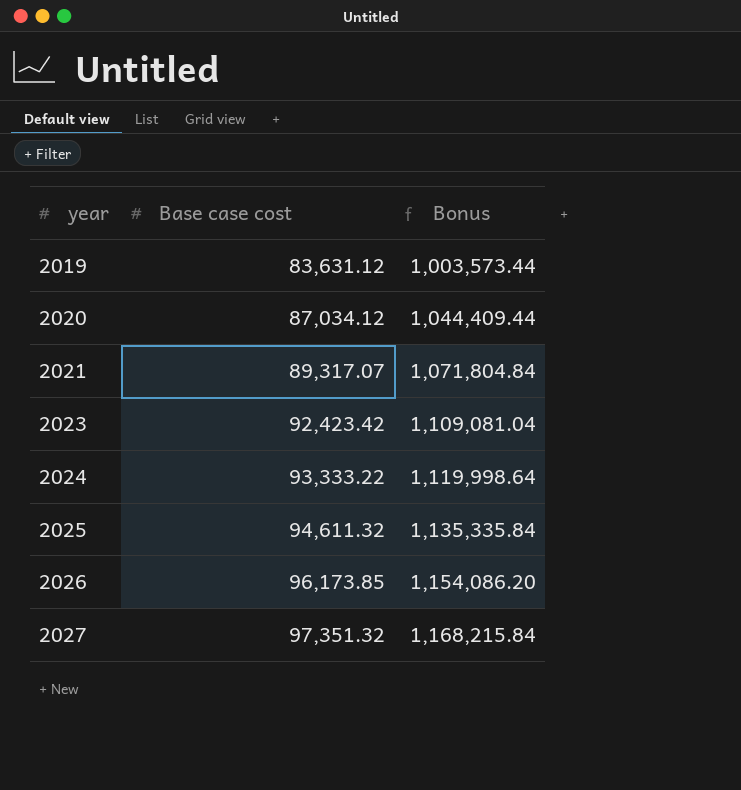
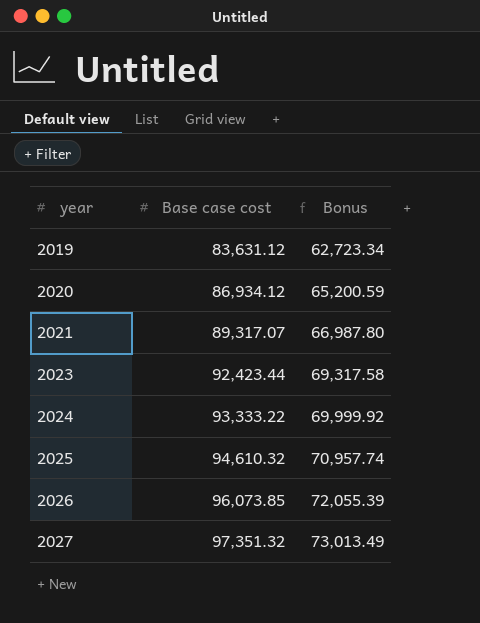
column Bonus | formula: [Base case cost] * 12 -> [Base case cost] * 0.75
2020 | Base case cost: 87,034.12 -> 86,934.12
2023 | Base case cost: 92,423.42 -> 92,423.44
2025 | Base case cost: 94,611.32 -> 94,610.32
2026 | Base case cost: 96,173.85 -> 96,073.85

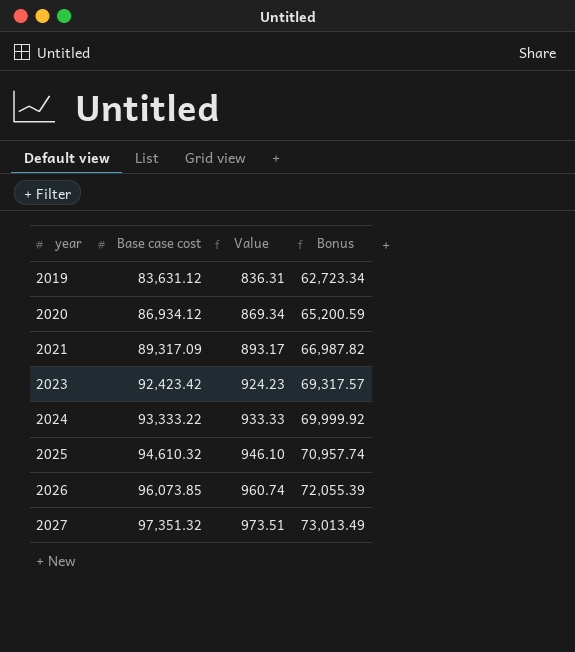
column Value | formula: none -> [Base case cost] * 0.01
2021 | Base case cost: 89,317.07 -> 89,317.09
2021 | Bonus: 66,987.80 -> 66,987.82
2023 | Base case cost: 92,423.44 -> 92,423.42
2023 | Bonus: 69,317.58 -> 69,317.57

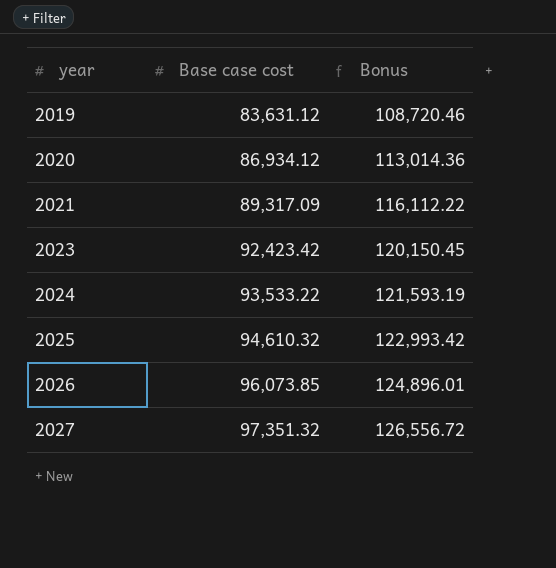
column Value | formula: [Base case cost] * 0.01 -> none
column Bonus | formula: [Base case cost] * 0.75 -> [Base case cost] * 1.3
2024 | Base case cost: 93,333.22 -> 93,533.22

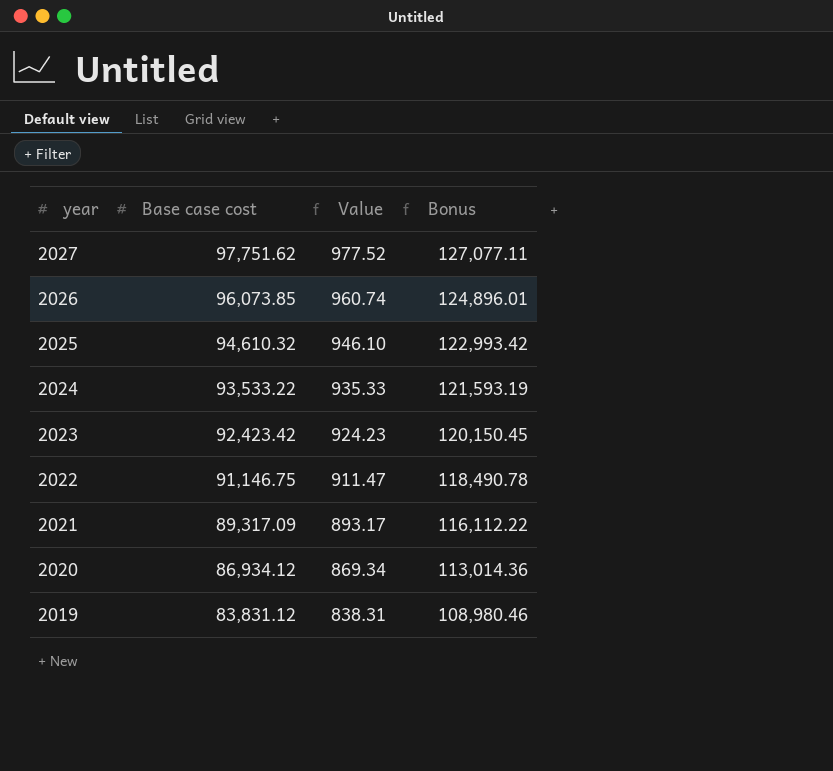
row order: year ascending -> year descending
column Value | formula: none -> [Base case cost] * 0.01
2027 | Base case cost: 97,351.32 -> 97,751.62
2027 | Bonus: 126,556.72 -> 127,077.11
row 2022: none -> 91,146.75 | 911.47 | 118,490.78
2019 | Base case cost: 83,631.12 -> 83,831.12
2019 | Bonus: 108,720.46 -> 108,980.46

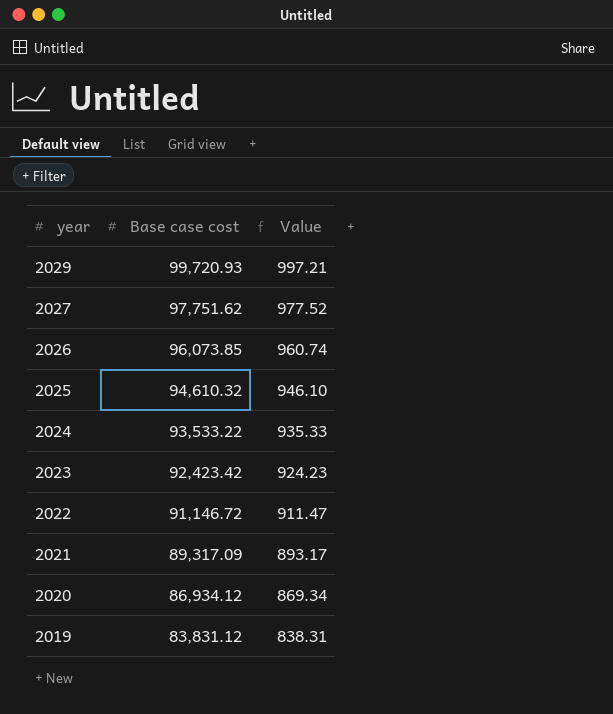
column Bonus | formula: [Base case cost] * 1.3 -> none
row 2029: none -> 99,720.93 | 997.21
2022 | Base case cost: 91,146.75 -> 91,146.72

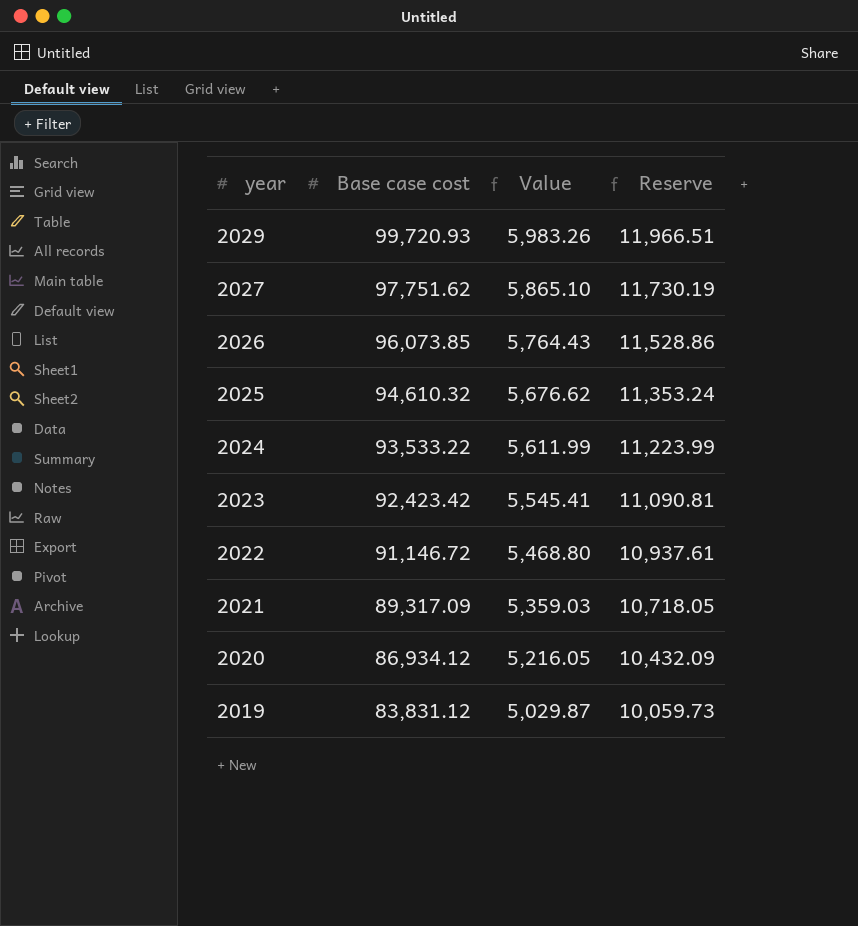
column Value | formula: [Base case cost] * 0.01 -> [Base case cost] * 0.06
column Reserve | formula: none -> [Base case cost] * 0.12

